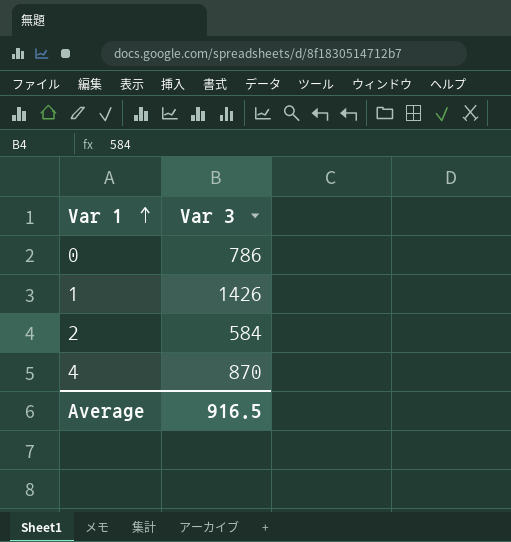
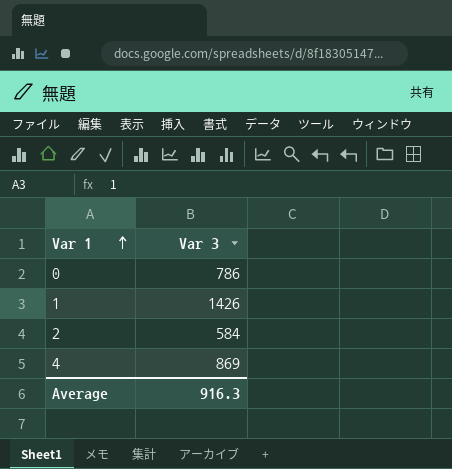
4 | Var 3: 870 -> 869
Average | Var 3: 916.5 -> 916.3

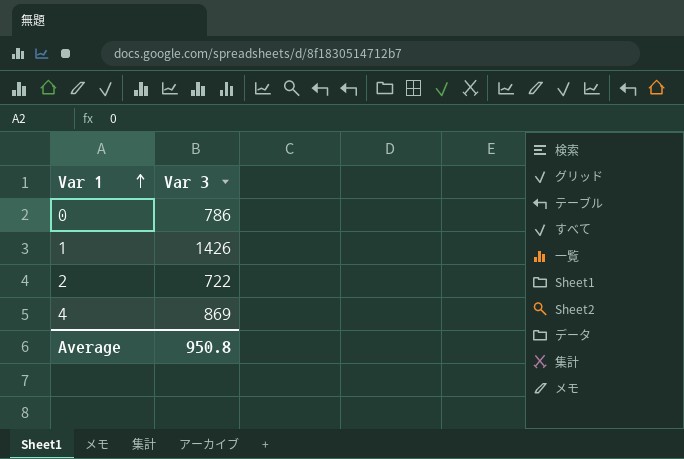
2 | Var 3: 584 -> 722
Average | Var 3: 916.3 -> 950.8

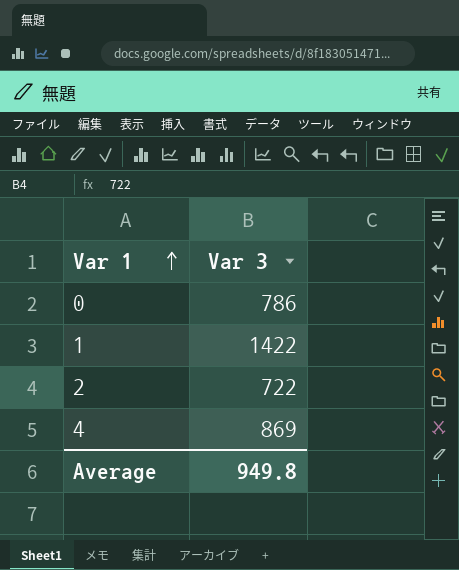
1 | Var 3: 1426 -> 1422
Average | Var 3: 950.8 -> 949.8

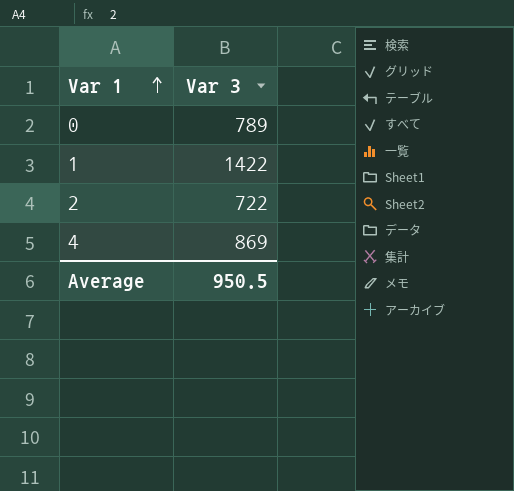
0 | Var 3: 786 -> 789
Average | Var 3: 949.8 -> 950.5

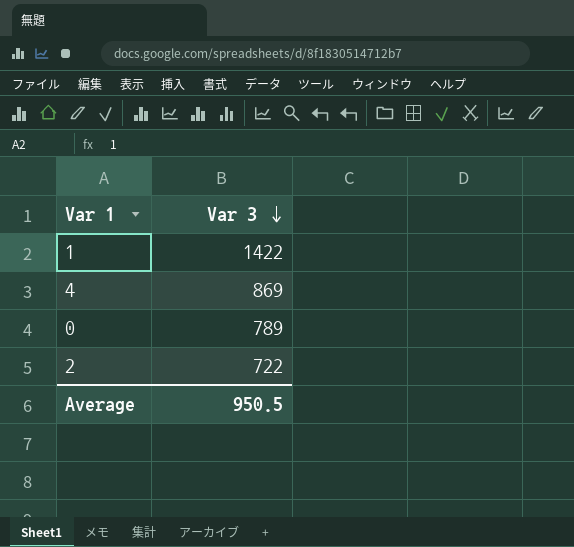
row order: Var 1 ascending -> Var 3 descending

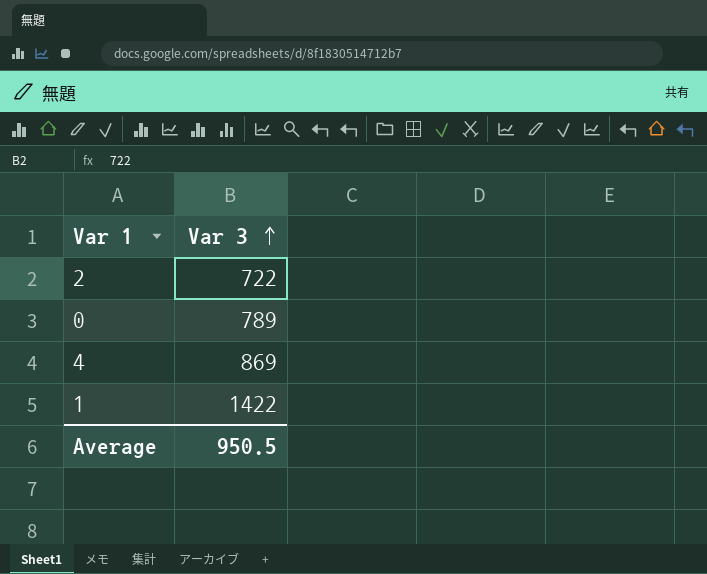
row order: Var 3 descending -> Var 3 ascending

